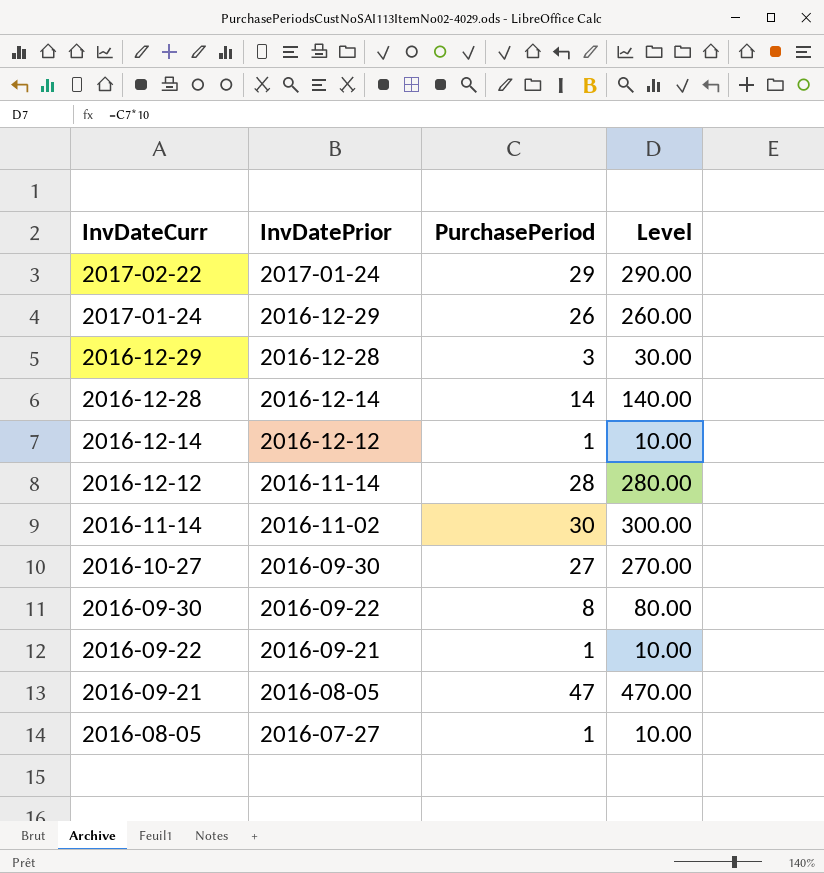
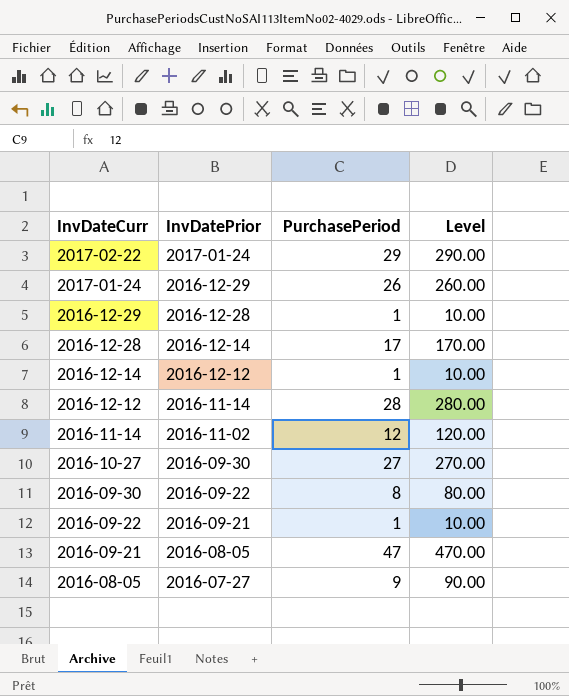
2016-12-29 | PurchasePeriod: 3 -> 1
2016-12-29 | Level: 30.00 -> 10.00
2016-12-28 | PurchasePeriod: 14 -> 17
2016-12-28 | Level: 140.00 -> 170.00
2016-11-14 | PurchasePeriod: 30 -> 12
2016-11-14 | Level: 300.00 -> 120.00
2016-08-05 | PurchasePeriod: 1 -> 9
2016-08-05 | Level: 10.00 -> 90.00

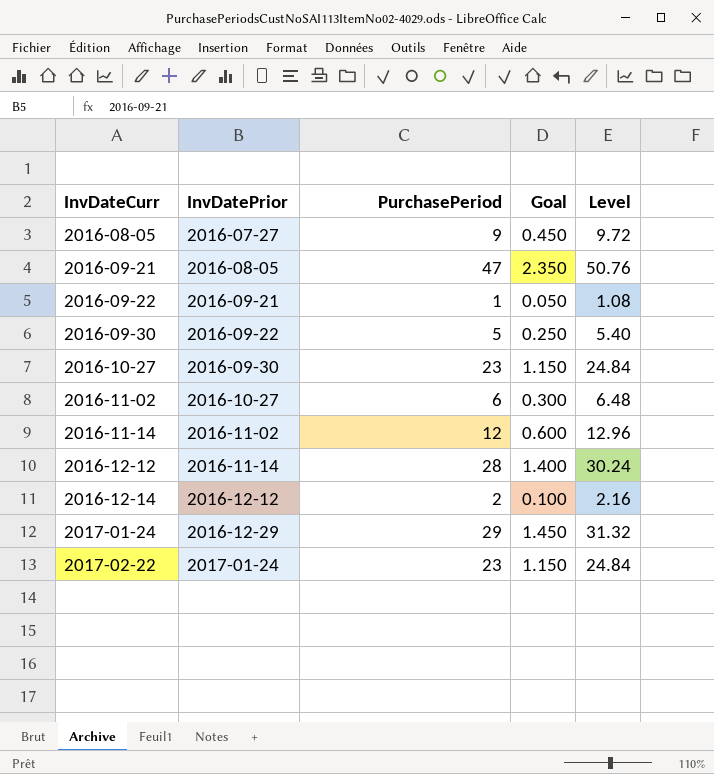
row order: InvDateCurr descending -> InvDateCurr ascending
column Goal | formula: none -> [PurchasePeriod] * 0.05
column Level | formula: [PurchasePeriod] * 10 -> [PurchasePeriod] * 1.08
row 2016-12-29: 2016-12-28 | 1 | 10.00 -> none
row 2016-12-28: 2016-12-14 | 17 | 170.00 -> none
2016-09-30 | PurchasePeriod: 8 -> 5
2016-10-27 | PurchasePeriod: 27 -> 23
row 2016-11-02: none -> 2016-10-27 | 6 | 0.300 | 6.48
2016-12-14 | PurchasePeriod: 1 -> 2
2017-01-24 | PurchasePeriod: 26 -> 29
2017-02-22 | PurchasePeriod: 29 -> 23

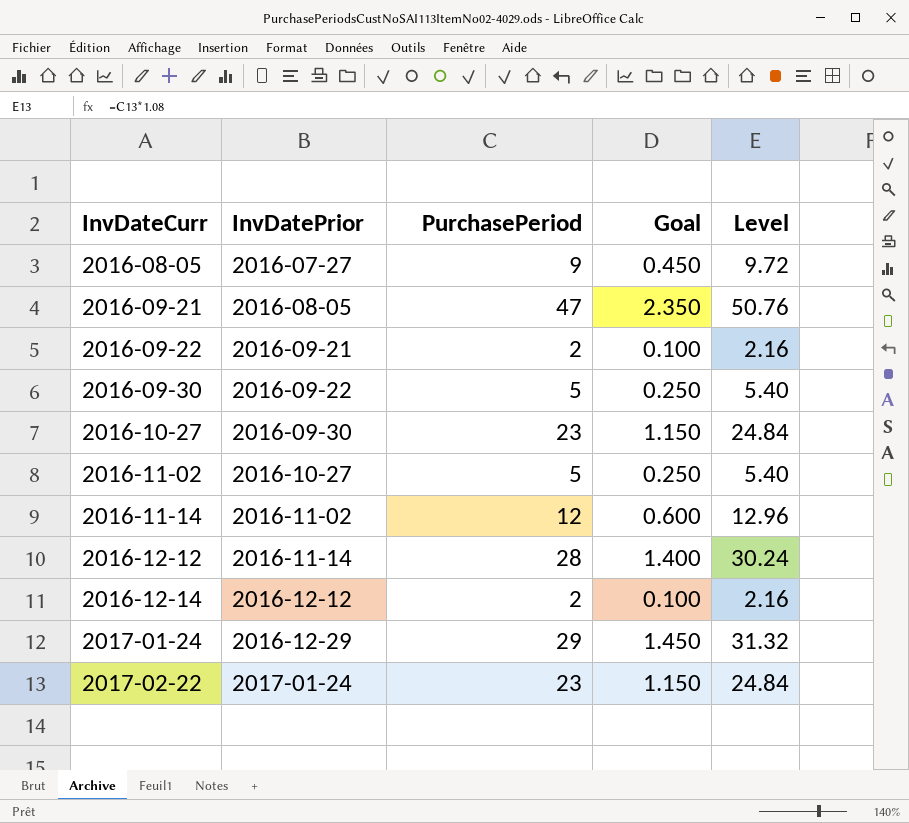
2016-09-22 | PurchasePeriod: 1 -> 2
2016-09-22 | Goal: 0.050 -> 0.100
2016-09-22 | Level: 1.08 -> 2.16
2016-11-02 | PurchasePeriod: 6 -> 5
2016-11-02 | Goal: 0.300 -> 0.250
2016-11-02 | Level: 6.48 -> 5.40

